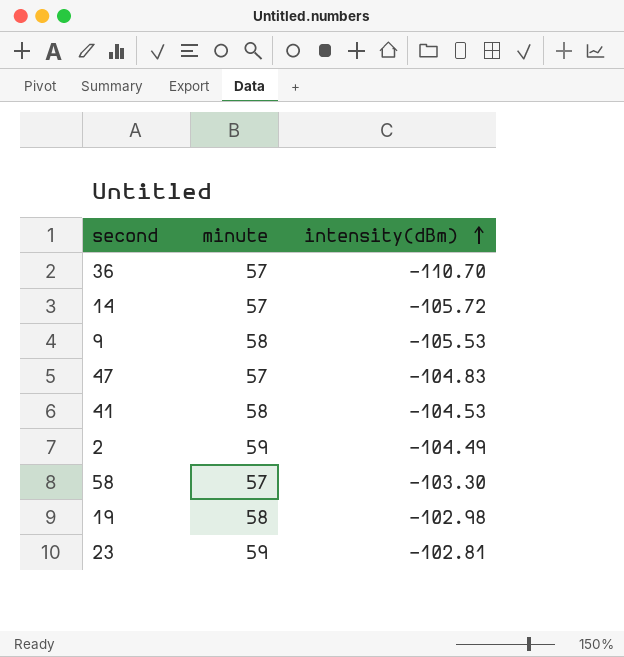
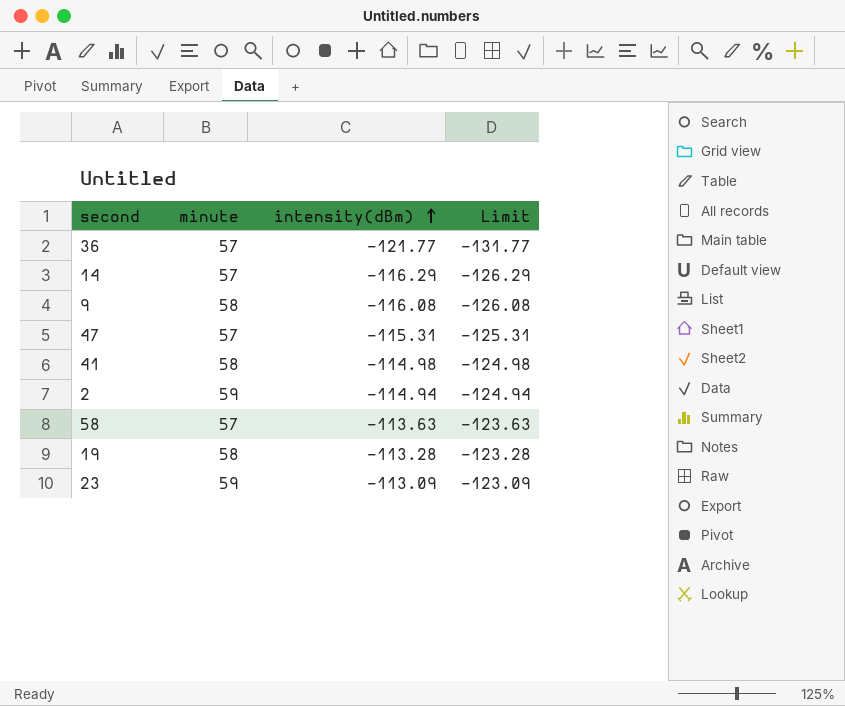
column Limit | formula: none -> [intensity(dBm)] - 10
36 | intensity(dBm): -110.70 -> -121.77
14 | intensity(dBm): -105.72 -> -116.29
9 | intensity(dBm): -105.53 -> -116.08
47 | intensity(dBm): -104.83 -> -115.31
41 | intensity(dBm): -104.53 -> -114.98
2 | intensity(dBm): -104.49 -> -114.94
58 | intensity(dBm): -103.30 -> -113.63
19 | intensity(dBm): -102.98 -> -113.28
23 | intensity(dBm): -102.81 -> -113.09

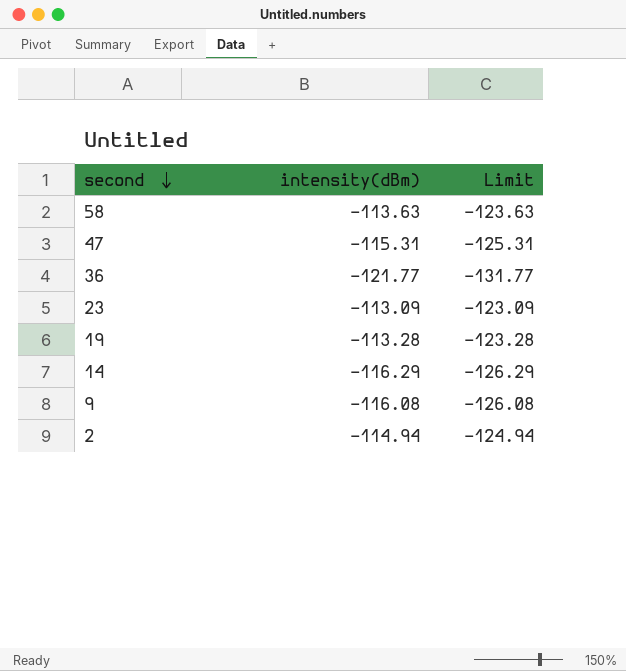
row order: intensity(dBm) ascending -> second descending
column minute | position: 2 -> none
row 41: 58 | -114.98 | -124.98 -> none

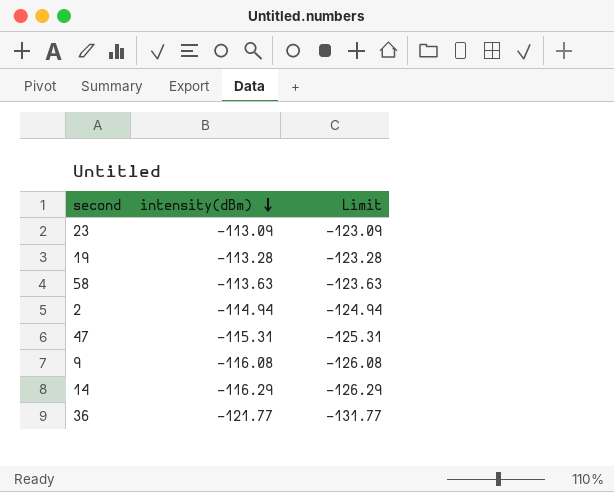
row order: second descending -> intensity(dBm) descending

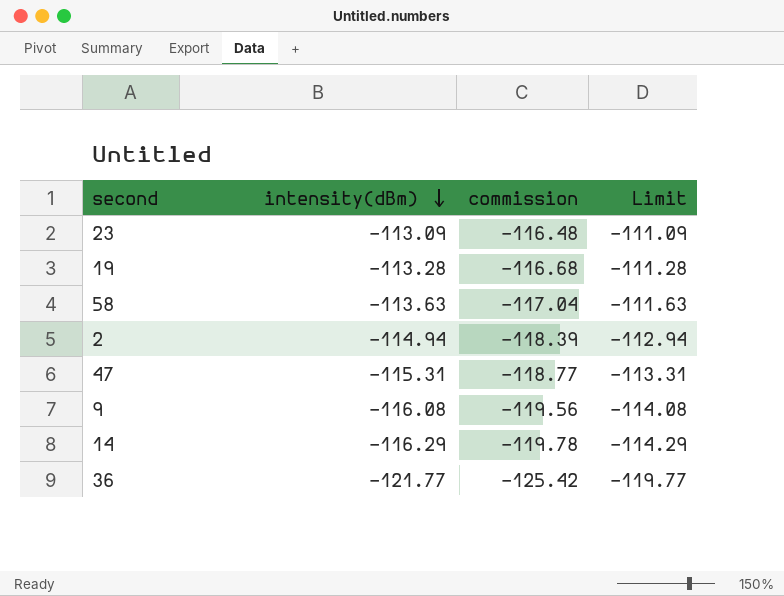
column commission | formula: none -> [intensity(dBm)] * 1.03
column Limit | formula: [intensity(dBm)] - 10 -> [intensity(dBm)] + 2

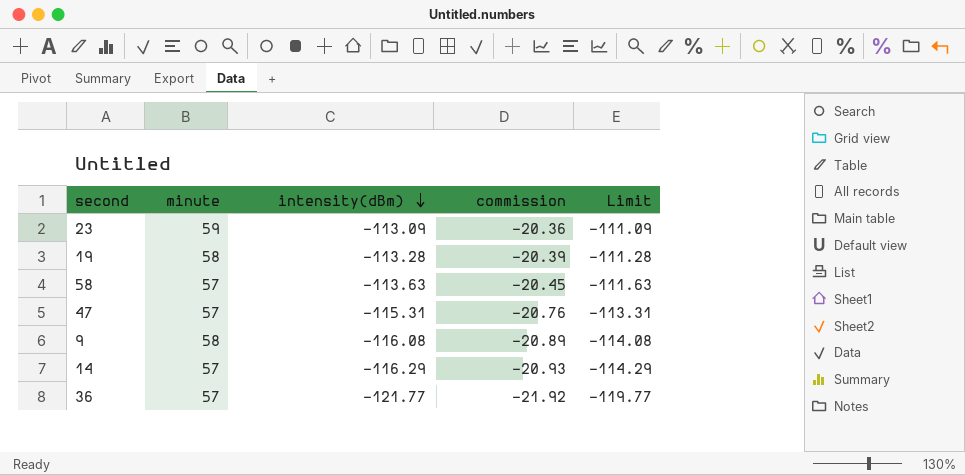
column minute | position: none -> 2
column commission | formula: [intensity(dBm)] * 1.03 -> [intensity(dBm)] * 0.18
row 2: -114.94 | -118.39 | -112.94 -> none

